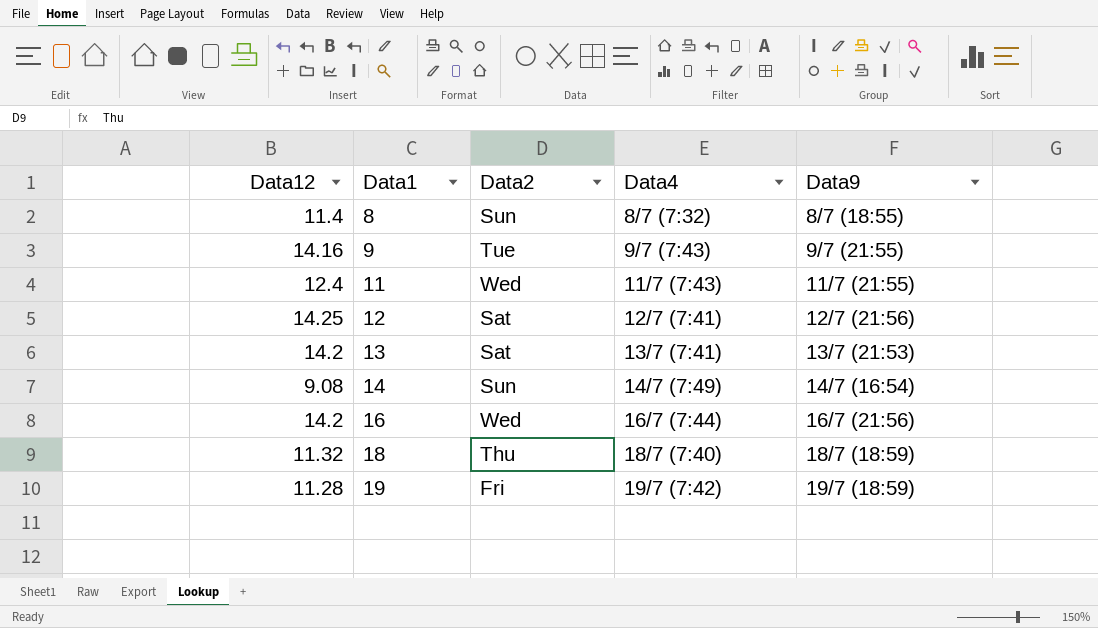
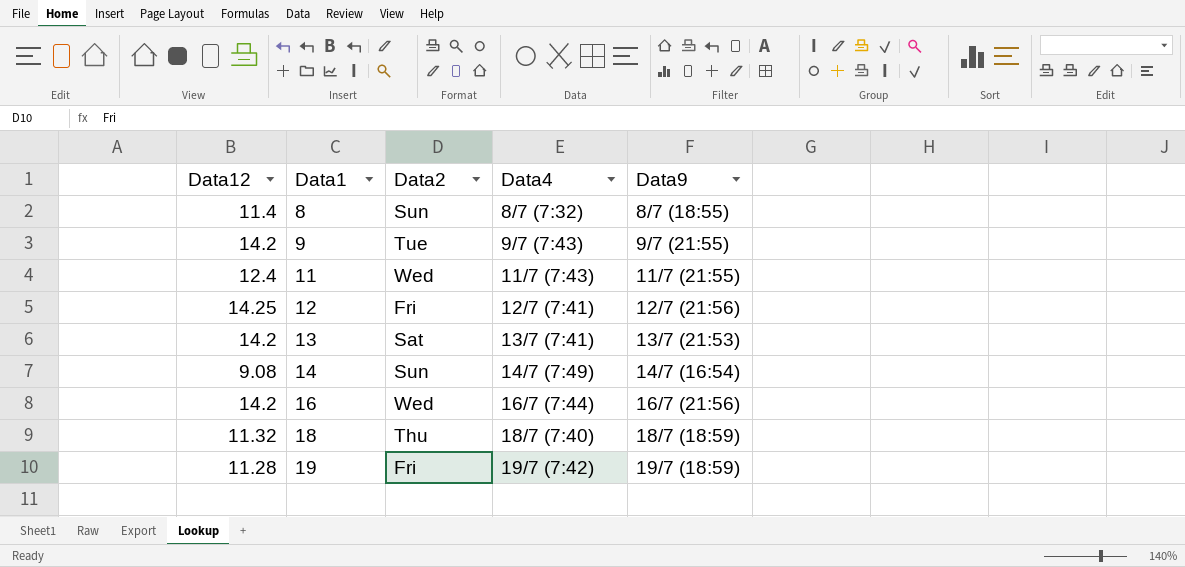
9 | Data12: 14.16 -> 14.2
12 | Data2: Sat -> Fri

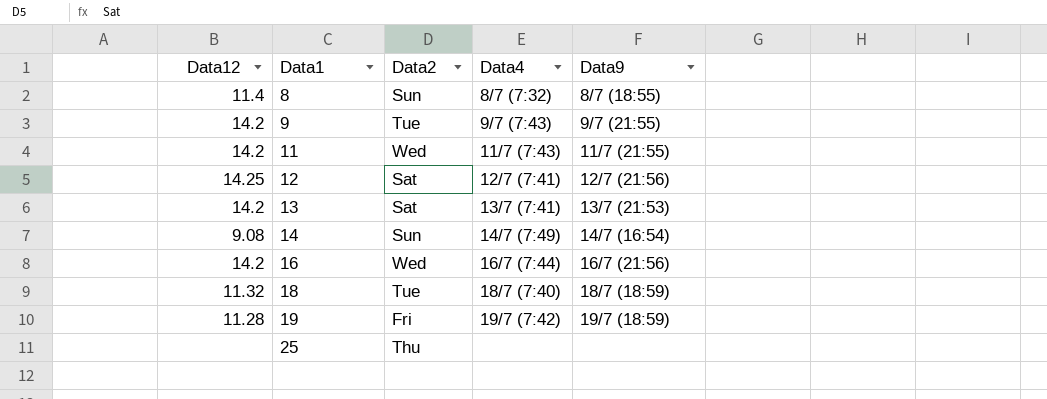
11 | Data12: 12.4 -> 14.2
12 | Data2: Fri -> Sat
18 | Data2: Thu -> Tue
row 25: none -> none | Thu | none | none

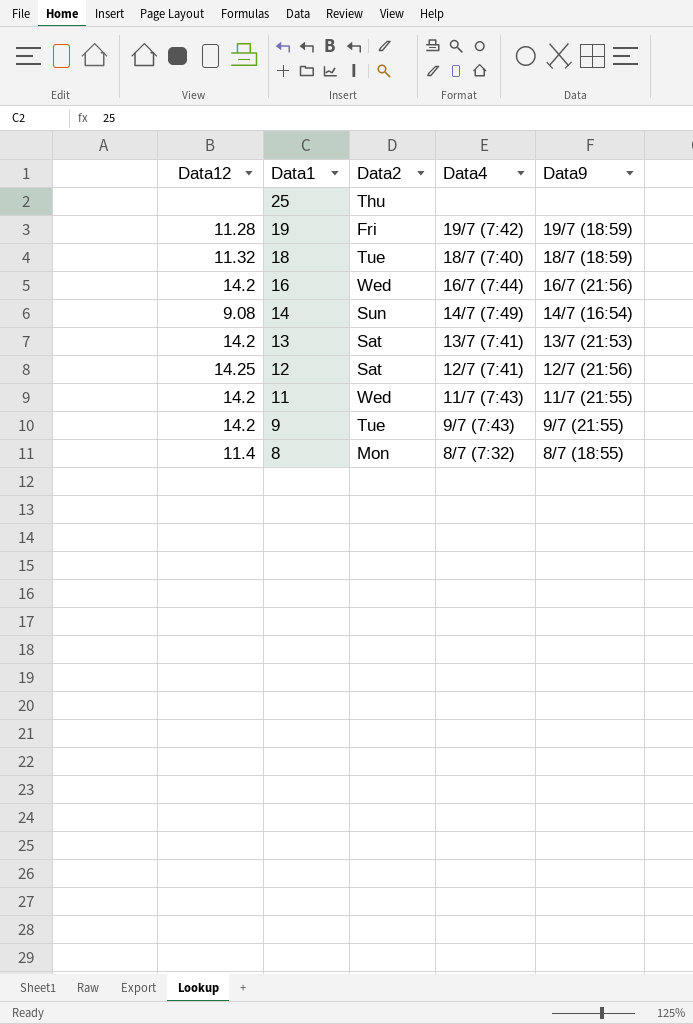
row order: Data1 ascending -> Data1 descending
8 | Data2: Sun -> Mon

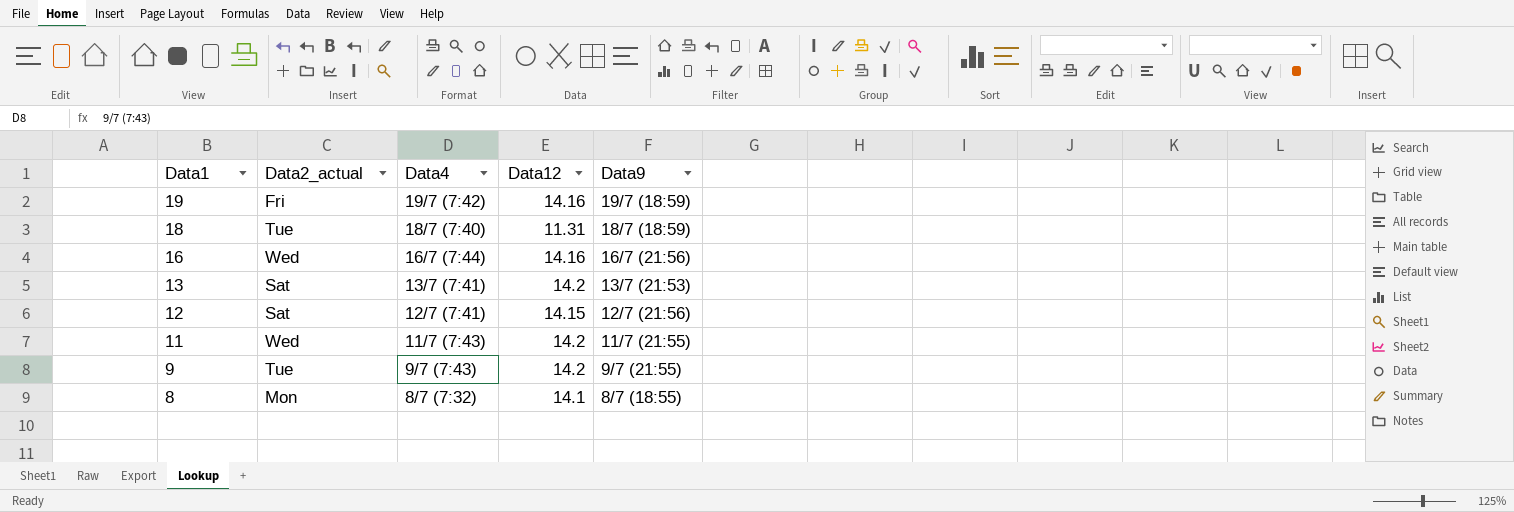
column name: Data2 -> Data2_actual
column Data12 | position: 1 -> 4
row 25: none | Thu | none | none -> none
row 14: 9.08 | Sun | 14/7 (7:49) | 14/7 (16:54) -> none
19 | Data12: 11.28 -> 14.16
18 | Data12: 11.32 -> 11.31
16 | Data12: 14.2 -> 14.16
12 | Data12: 14.25 -> 14.15
8 | Data12: 11.4 -> 14.1

